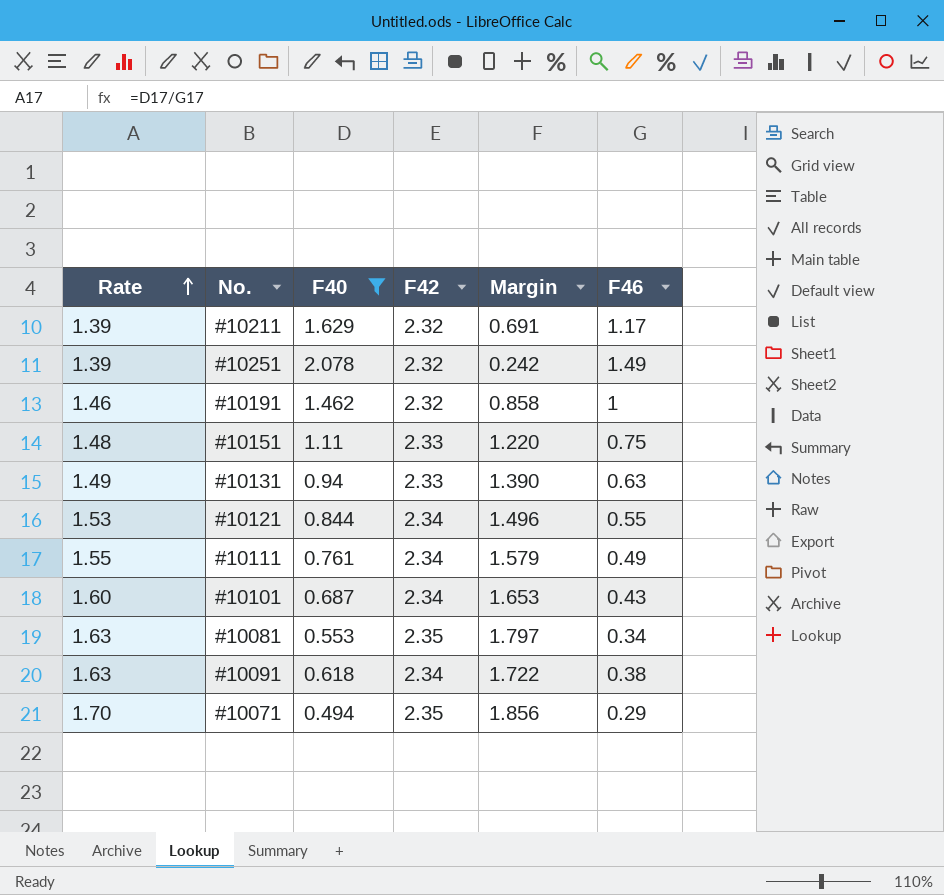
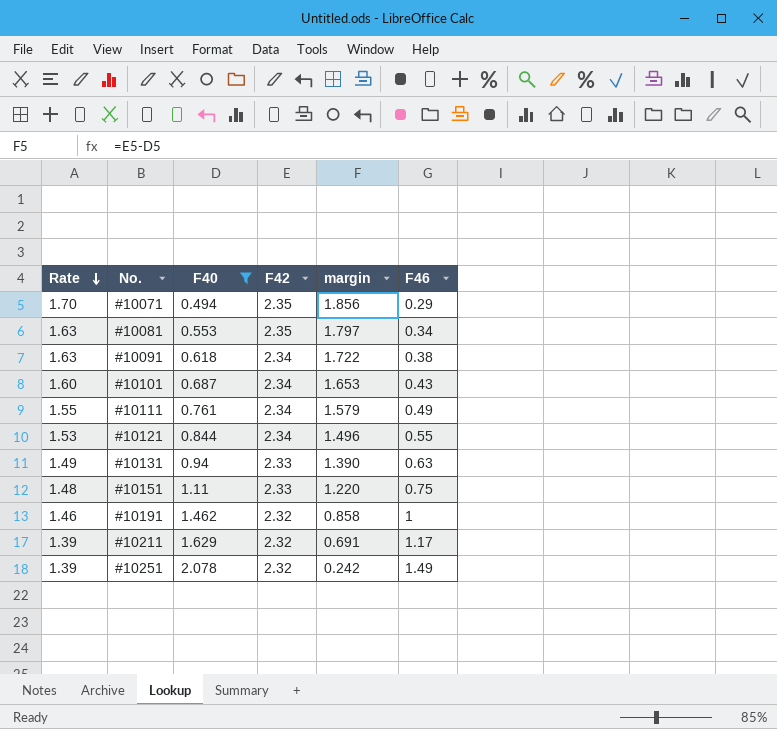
row order: Rate ascending -> Rate descending
column name: Margin -> margin

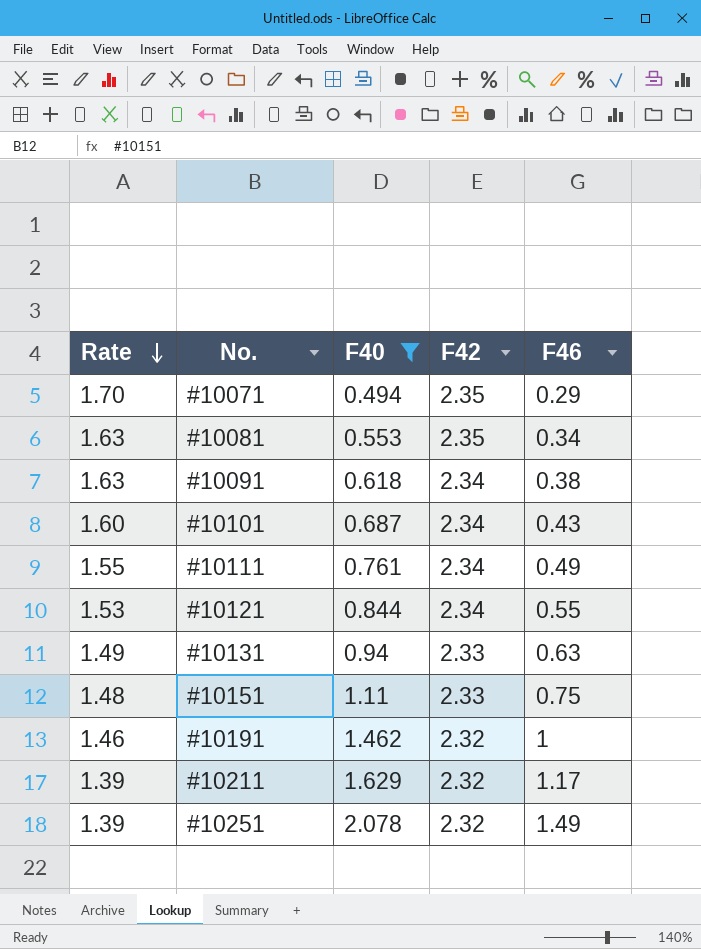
column margin | formula: [F42] - [F40] -> none

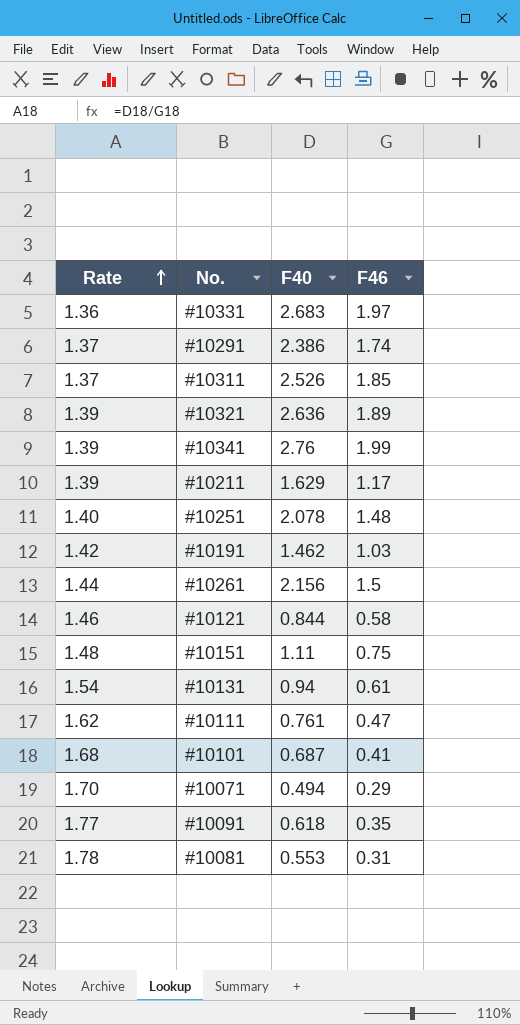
filter: F40 <= 2.078 -> none
row order: Rate descending -> Rate ascending
column F42 | position: 4 -> none
#10251 | Rate: 1.39 -> 1.40
#10251 | F46: 1.49 -> 1.48
#10191 | Rate: 1.46 -> 1.42
#10191 | F46: 1 -> 1.03
#10121 | Rate: 1.53 -> 1.46
#10121 | F46: 0.55 -> 0.58
#10131 | Rate: 1.49 -> 1.54
#10131 | F46: 0.63 -> 0.61
#10111 | Rate: 1.55 -> 1.62
#10111 | F46: 0.49 -> 0.47
#10101 | Rate: 1.60 -> 1.68
#10101 | F46: 0.43 -> 0.41
#10091 | Rate: 1.63 -> 1.77
#10091 | F46: 0.38 -> 0.35
#10081 | Rate: 1.63 -> 1.78
#10081 | F46: 0.34 -> 0.31

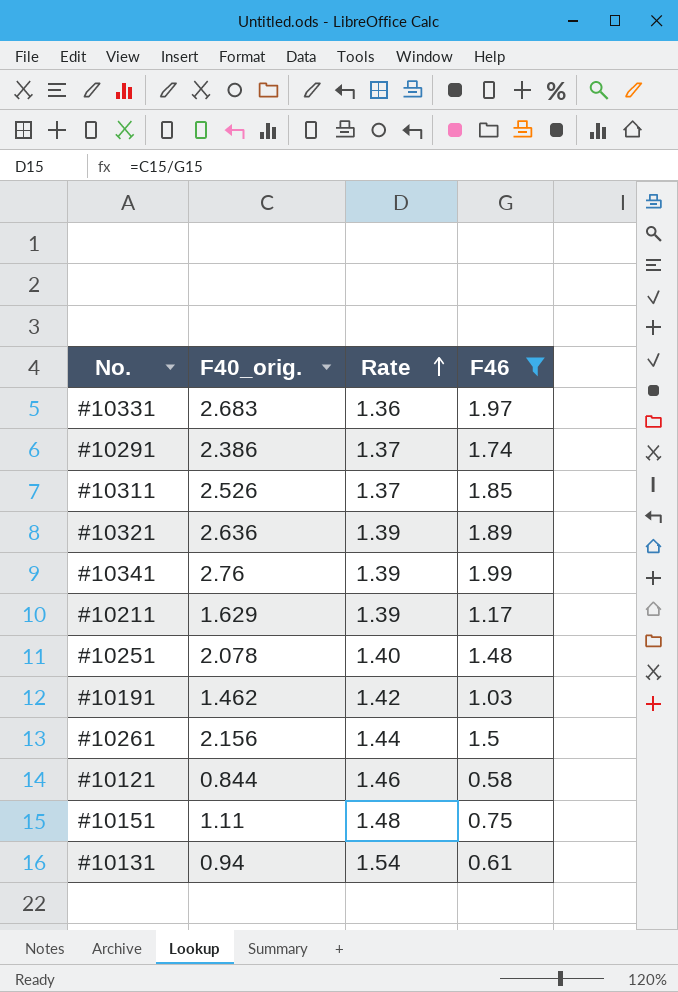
filter: none -> F46 >= 0.58
column name: F40 -> F40_orig.
column Rate | position: 1 -> 3

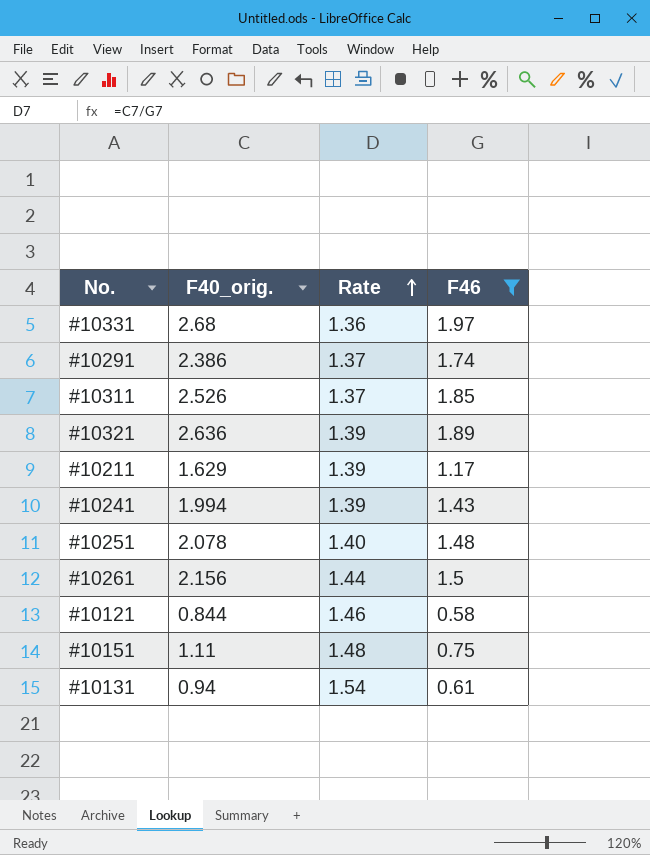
row #10341: 2.76 | 1.39 | 1.99 -> none
row #10191: 1.462 | 1.42 | 1.03 -> none
#10331 | F40_orig.: 2.683 -> 2.68
row #10241: none -> 1.994 | 1.39 | 1.43

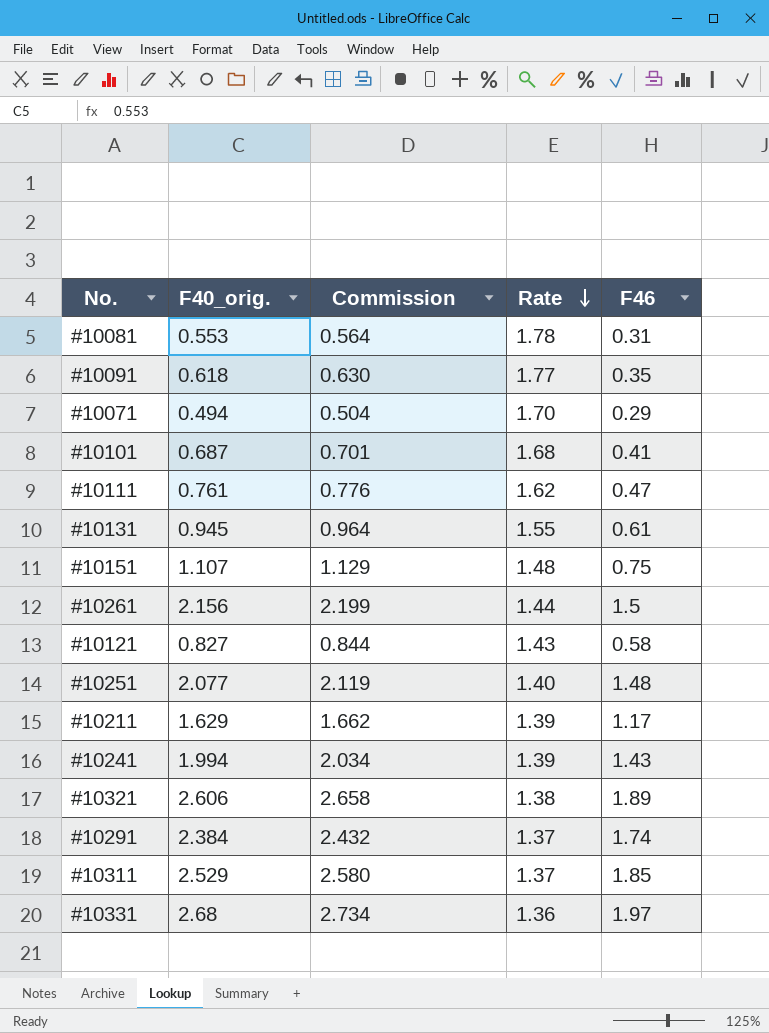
filter: F46 >= 0.58 -> none
row order: Rate ascending -> Rate descending
column Commission | formula: none -> [F40_orig.] * 1.02
#10131 | F40_orig.: 0.94 -> 0.945
#10131 | Rate: 1.54 -> 1.55
#10151 | F40_orig.: 1.11 -> 1.107
#10121 | F40_orig.: 0.844 -> 0.827
#10121 | Rate: 1.46 -> 1.43
#10251 | F40_orig.: 2.078 -> 2.077
#10321 | F40_orig.: 2.636 -> 2.606
#10321 | Rate: 1.39 -> 1.38
#10291 | F40_orig.: 2.386 -> 2.384
#10311 | F40_orig.: 2.526 -> 2.529

